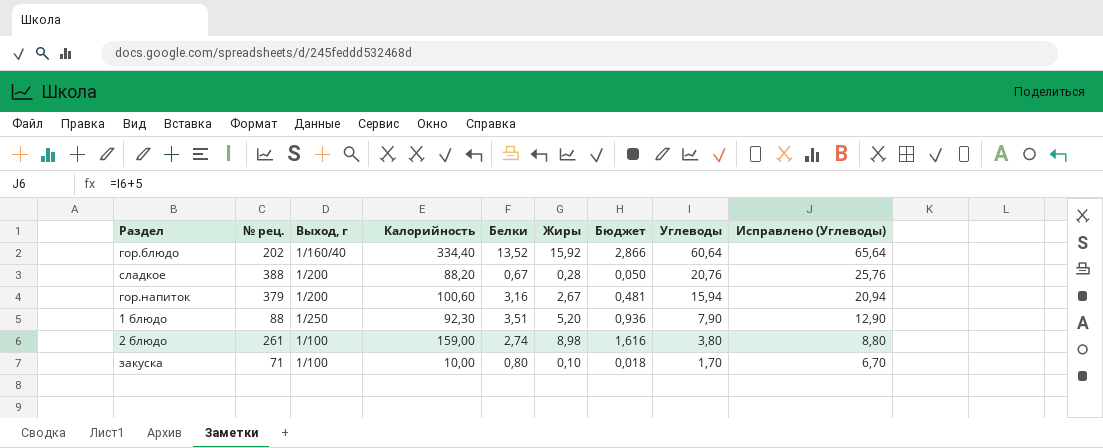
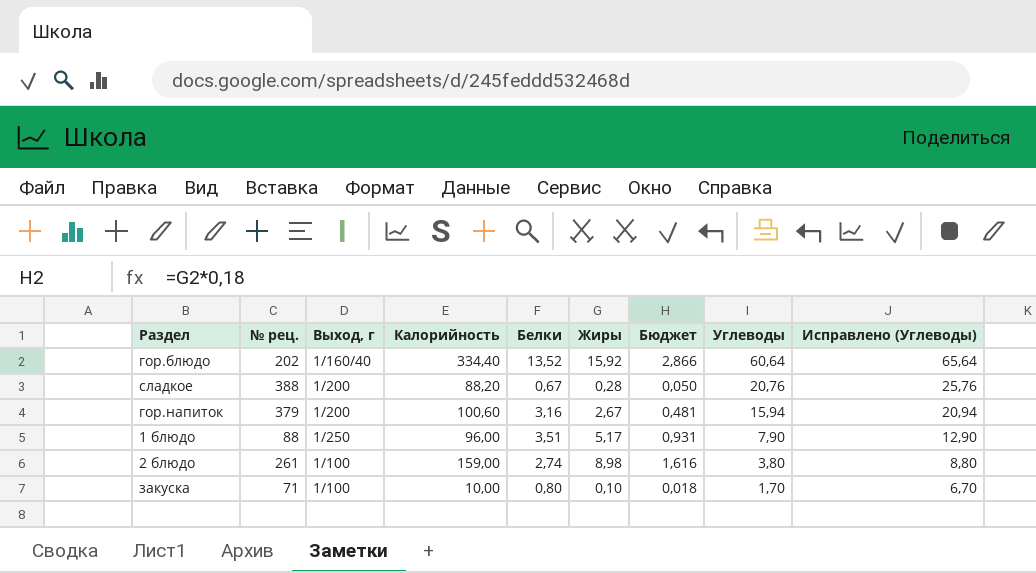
1 блюдо | Калорийность: 92,30 -> 96,00
1 блюдо | Жиры: 5,20 -> 5,17
1 блюдо | Бюджет: 0,936 -> 0,931

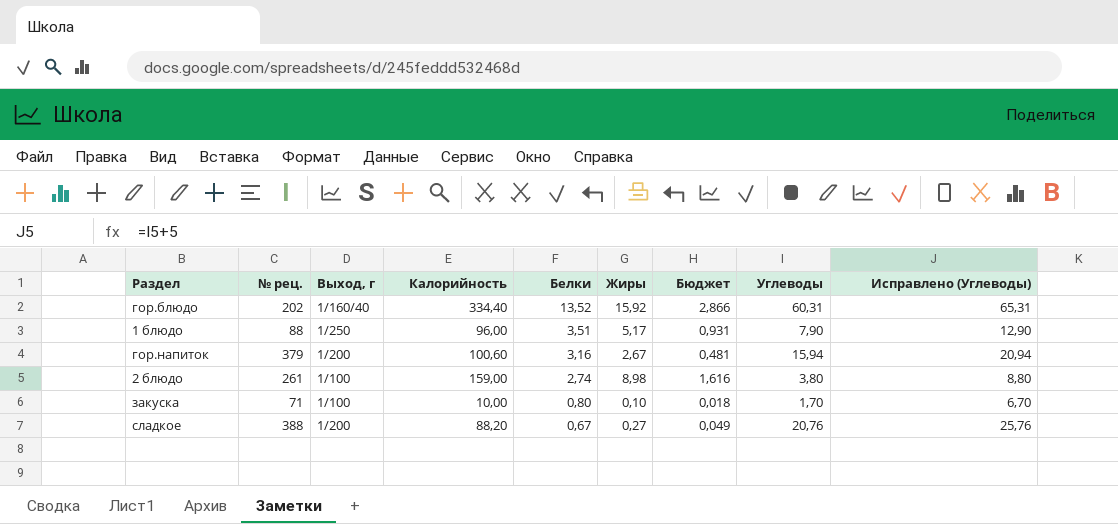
row order: Углеводы descending -> Белки descending
гор.блюдо | Углеводы: 60,64 -> 60,31
гор.блюдо | Исправлено (Углеводы): 65,64 -> 65,31
сладкое | Жиры: 0,28 -> 0,27
сладкое | Бюджет: 0,050 -> 0,049

